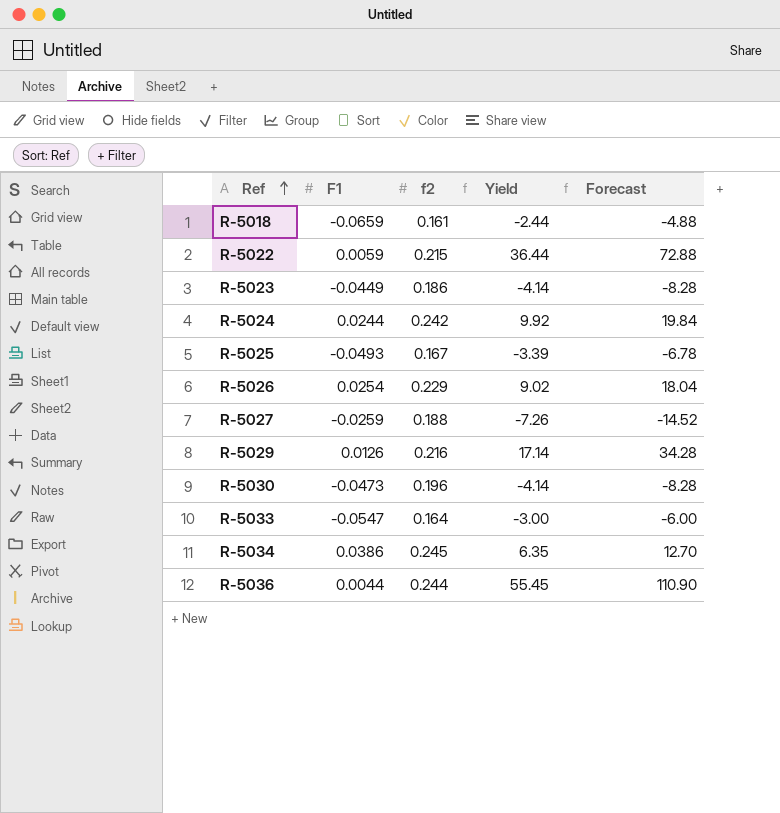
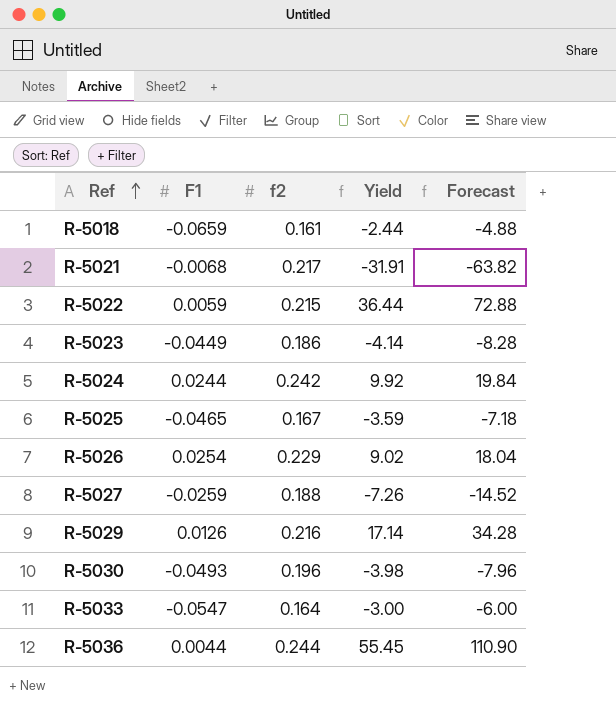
row R-5034: 0.0386 | 0.245 | 6.35 | 12.70 -> none
row R-5021: none -> -0.0068 | 0.217 | -31.91 | -63.82
R-5025 | F1: -0.0493 -> -0.0465
R-5025 | Yield: -3.39 -> -3.59
R-5025 | Forecast: -6.78 -> -7.18
R-5030 | F1: -0.0473 -> -0.0493
R-5030 | Yield: -4.14 -> -3.98
R-5030 | Forecast: -8.28 -> -7.96

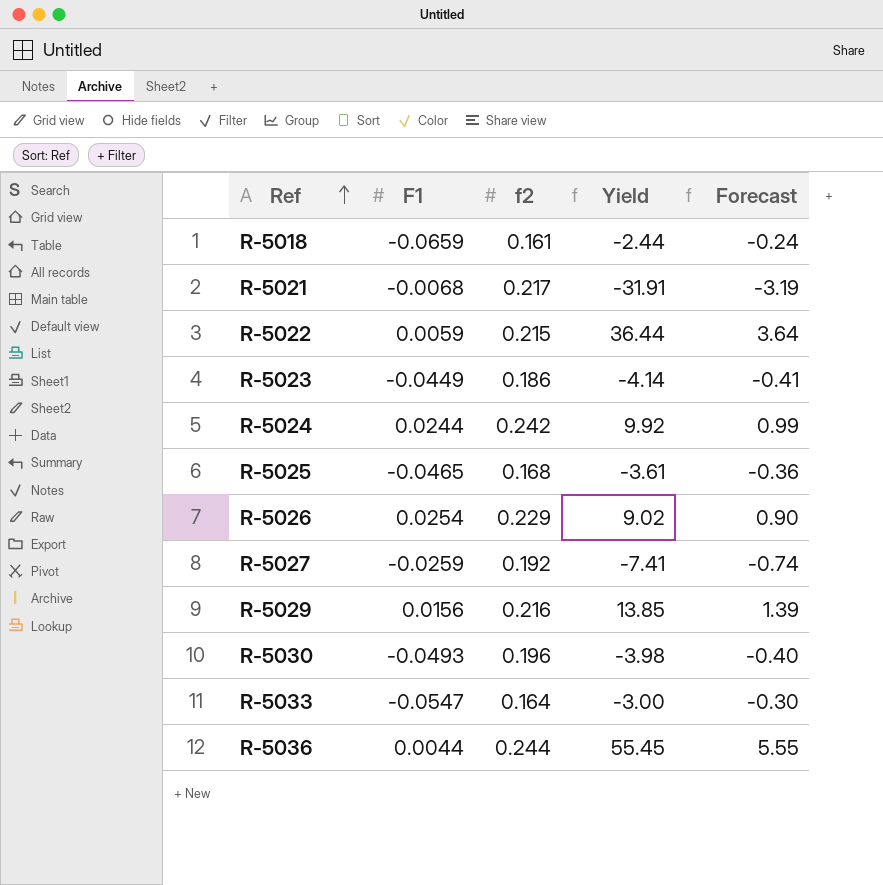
column Forecast | formula: [Yield] * 2 -> [Yield] * 0.1
R-5025 | f2: 0.167 -> 0.168
R-5025 | Yield: -3.59 -> -3.61
R-5027 | f2: 0.188 -> 0.192
R-5027 | Yield: -7.26 -> -7.41
R-5029 | F1: 0.0126 -> 0.0156
R-5029 | Yield: 17.14 -> 13.85

